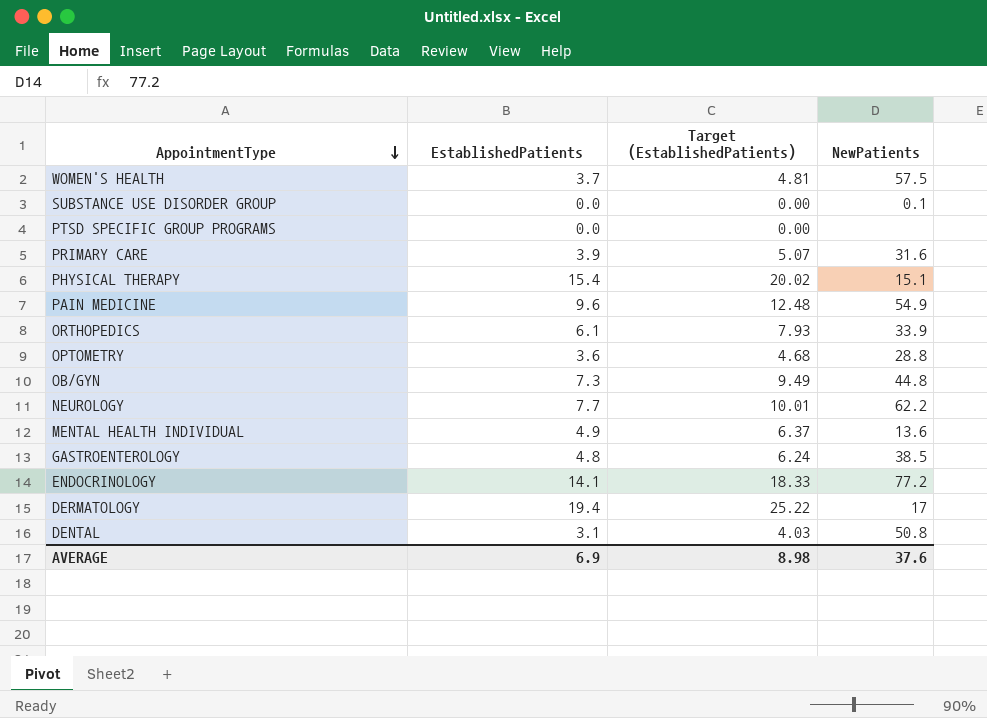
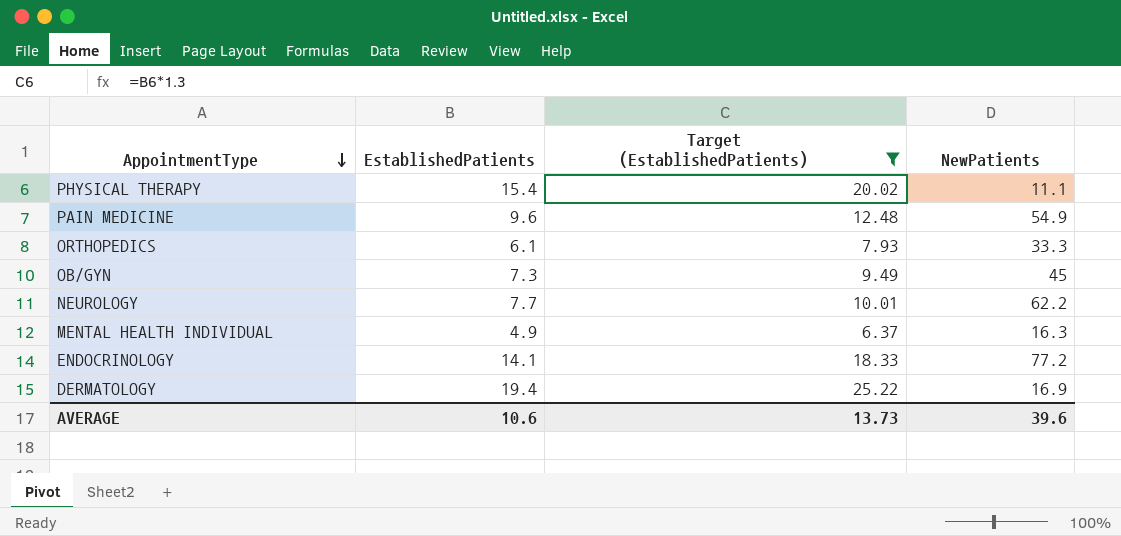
filter: none -> Target (EstablishedPatients) >= 6.37
PHYSICAL THERAPY | NewPatients: 15.1 -> 11.1
ORTHOPEDICS | NewPatients: 33.9 -> 33.3
OB/GYN | NewPatients: 44.8 -> 45
MENTAL HEALTH INDIVIDUAL | NewPatients: 13.6 -> 16.3
DERMATOLOGY | NewPatients: 17 -> 16.9
AVERAGE | EstablishedPatients: 6.9 -> 10.6
AVERAGE | Target (EstablishedPatients): 8.98 -> 13.73
AVERAGE | NewPatients: 37.6 -> 39.6

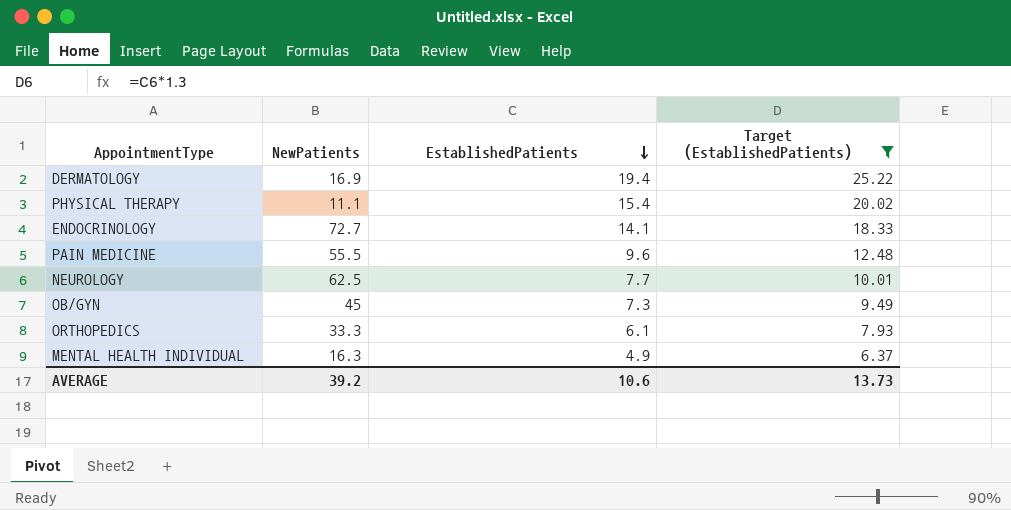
row order: AppointmentType descending -> EstablishedPatients descending
column NewPatients | position: 4 -> 2
ENDOCRINOLOGY | NewPatients: 77.2 -> 72.7
PAIN MEDICINE | NewPatients: 54.9 -> 55.5
NEUROLOGY | NewPatients: 62.2 -> 62.5
AVERAGE | NewPatients: 39.6 -> 39.2

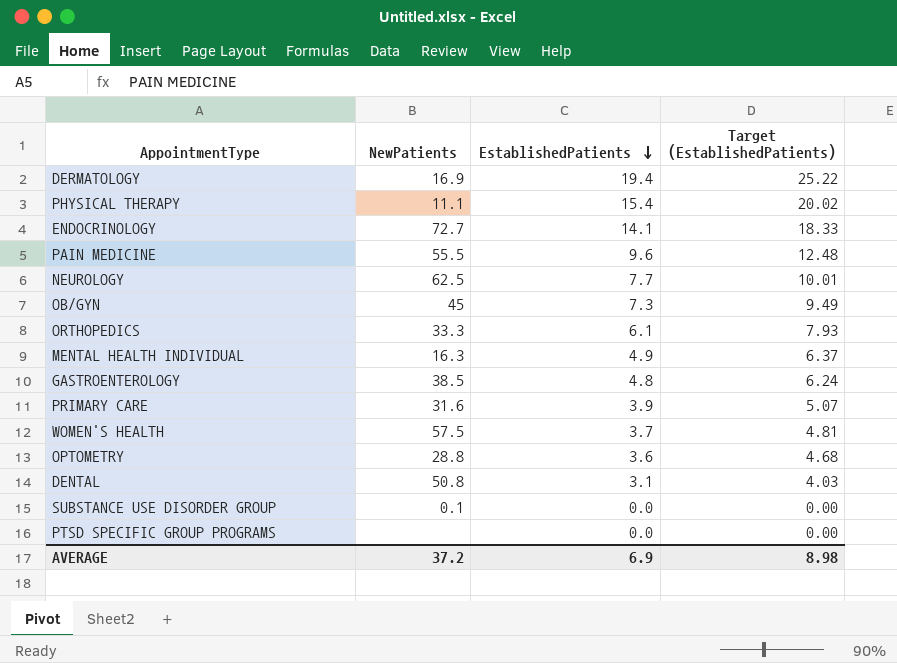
filter: Target (EstablishedPatients) >= 6.37 -> none
AVERAGE | NewPatients: 39.2 -> 37.2
AVERAGE | EstablishedPatients: 10.6 -> 6.9
AVERAGE | Target (EstablishedPatients): 13.73 -> 8.98

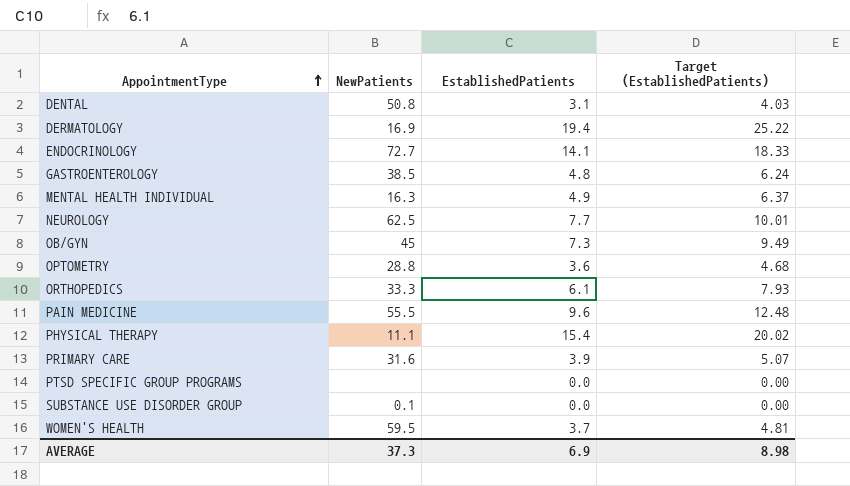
row order: EstablishedPatients descending -> AppointmentType ascending
WOMEN'S HEALTH | NewPatients: 57.5 -> 59.5
AVERAGE | NewPatients: 37.2 -> 37.3

